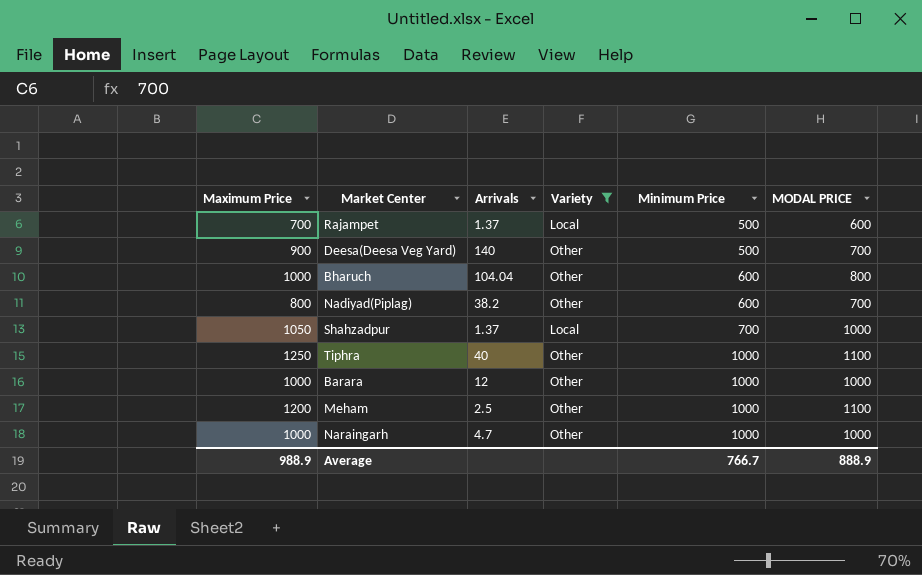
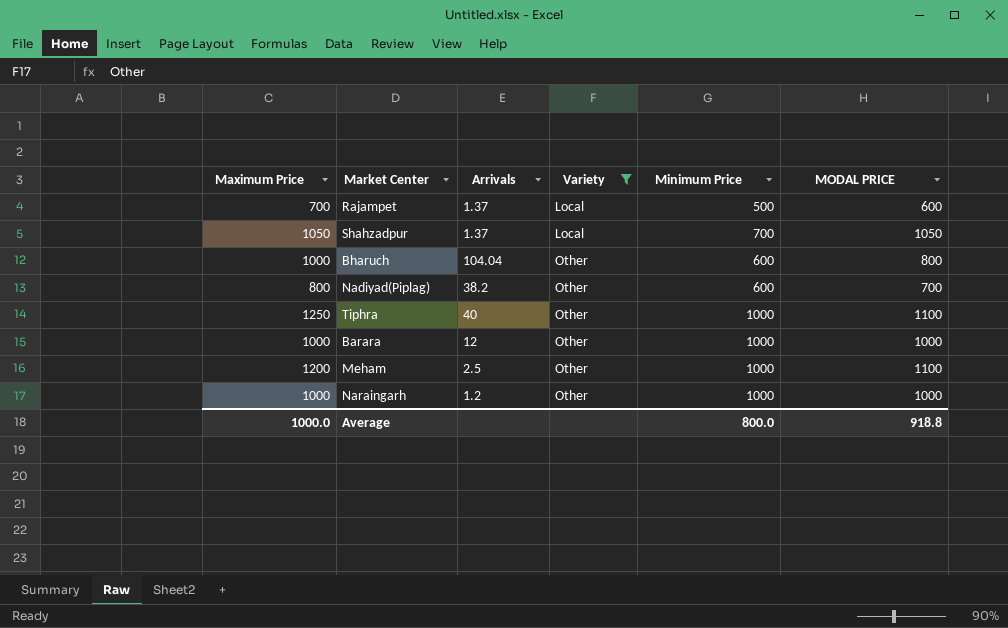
row order: Minimum Price ascending -> Variety ascending
row Deesa(Deesa Veg Yard): 900 | 140 | Other | 500 | 700 -> none
Shahzadpur | MODAL PRICE: 1000 -> 1050
Naraingarh | Arrivals: 4.7 -> 1.2
Average | Maximum Price: 988.9 -> 1000.0
Average | Minimum Price: 766.7 -> 800.0
Average | MODAL PRICE: 888.9 -> 918.8

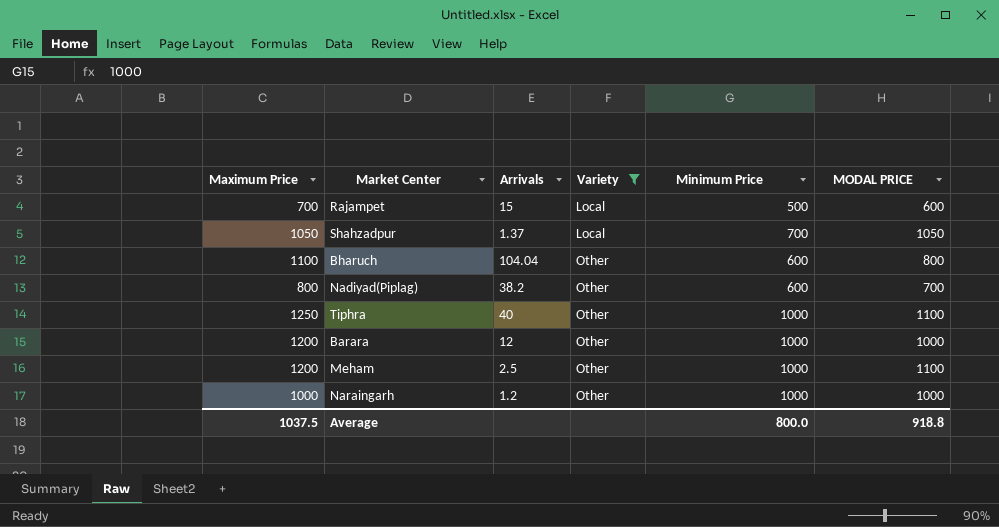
Rajampet | Arrivals: 1.37 -> 15
Bharuch | Maximum Price: 1000 -> 1100
Barara | Maximum Price: 1000 -> 1200
Average | Maximum Price: 1000.0 -> 1037.5

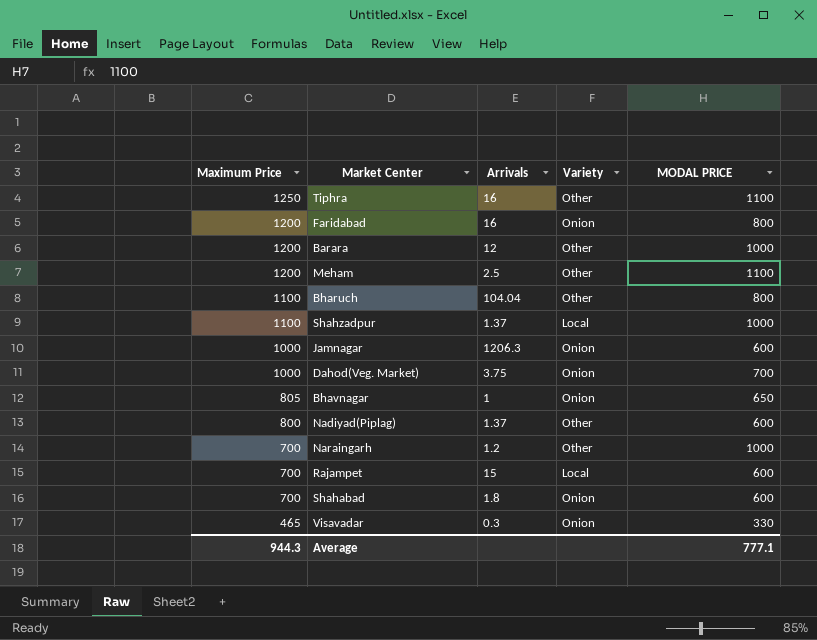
filter: Variety != Onion -> none
row order: Variety ascending -> Maximum Price descending
column Minimum Price | position: 5 -> none
Tiphra | Arrivals: 40 -> 16
Shahzadpur | Maximum Price: 1050 -> 1100
Shahzadpur | MODAL PRICE: 1050 -> 1000
Nadiyad(Piplag) | Arrivals: 38.2 -> 1.37
Nadiyad(Piplag) | MODAL PRICE: 700 -> 600
Naraingarh | Maximum Price: 1000 -> 700
Average | Maximum Price: 1037.5 -> 944.3
Average | MODAL PRICE: 918.8 -> 777.1

